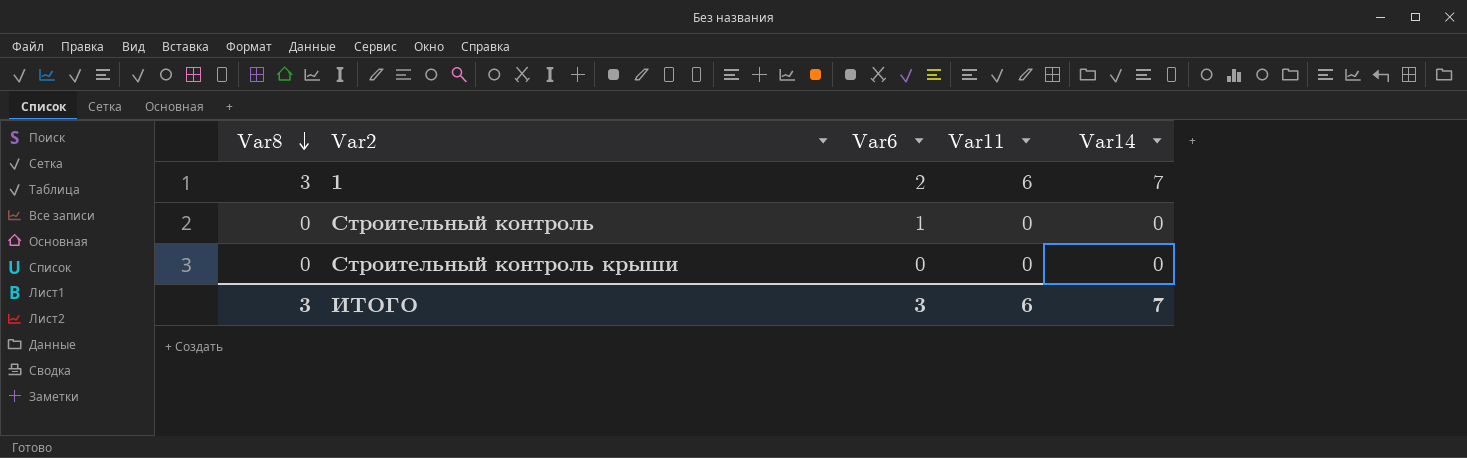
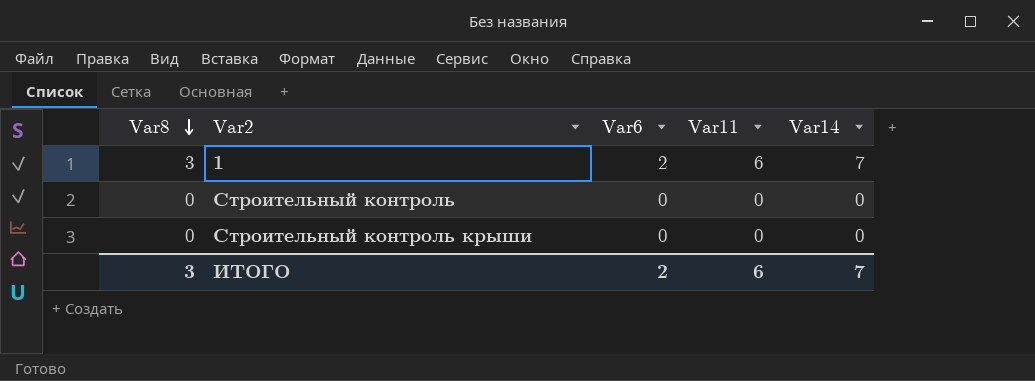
Строительный контроль | Var6: 1 -> 0
ИТОГО | Var6: 3 -> 2

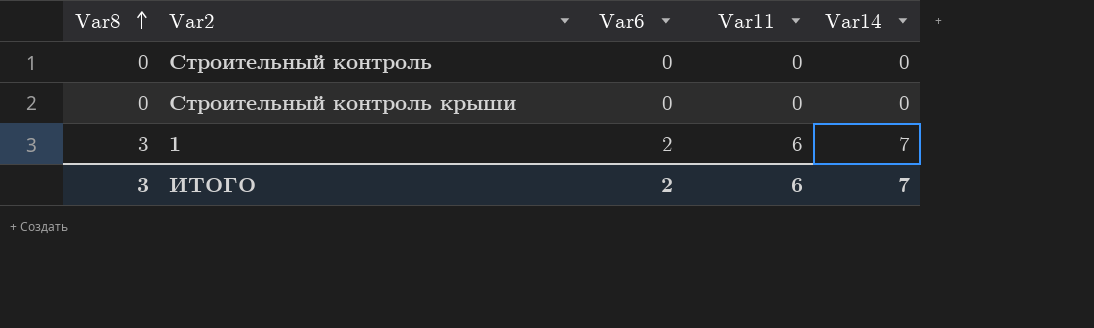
row order: Var8 descending -> Var8 ascending

